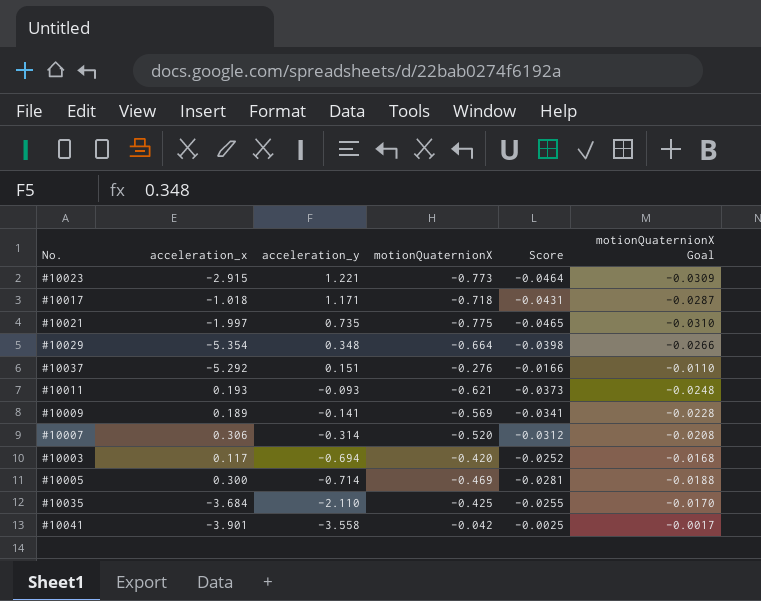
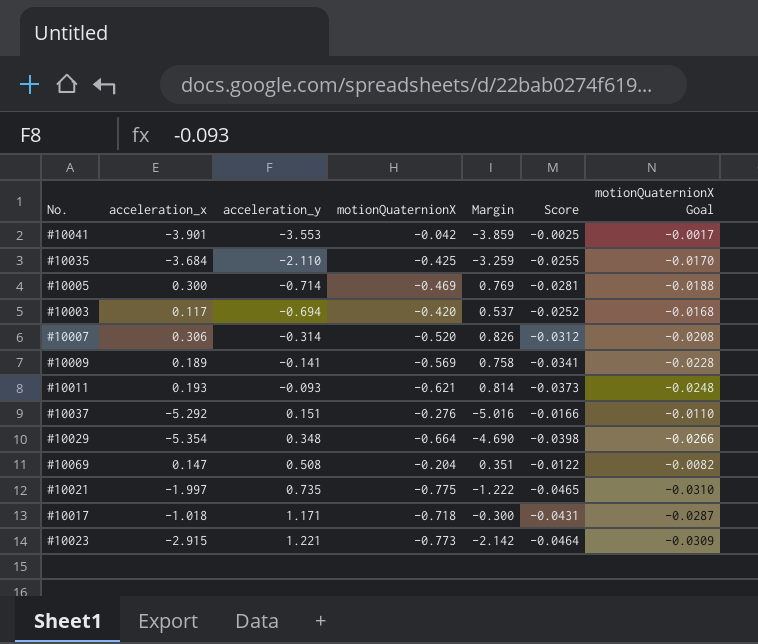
row order: acceleration_y descending -> acceleration_y ascending
column Margin | formula: none -> [acceleration_x] - [motionQuaternionX]
#10041 | acceleration_y: -3.558 -> -3.553
row #10069: none -> 0.147 | 0.508 | -0.204 | 0.351 | -0.0122 | -0.0082

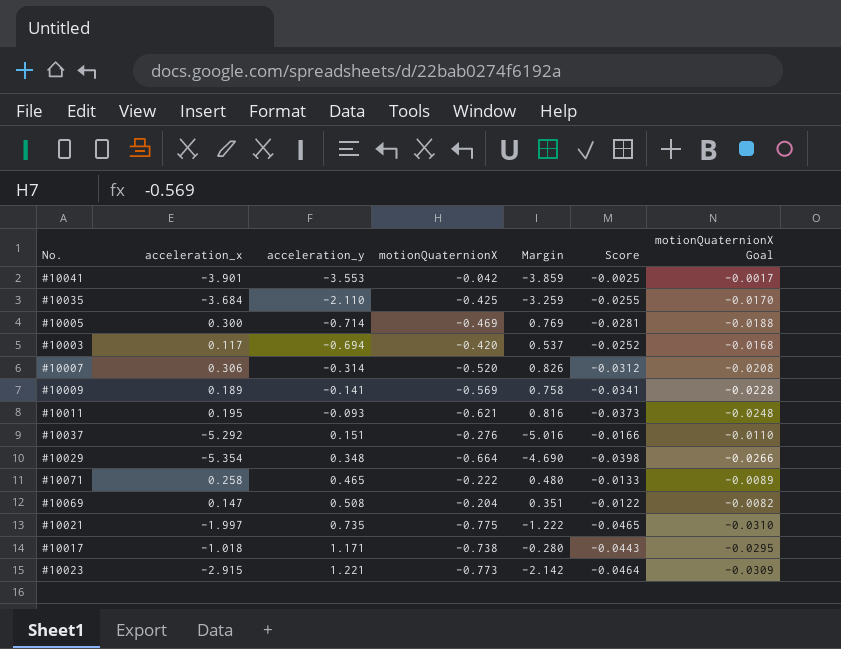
#10011 | acceleration_x: 0.193 -> 0.195
#10011 | Margin: 0.814 -> 0.816
row #10071: none -> 0.258 | 0.465 | -0.222 | 0.480 | -0.0133 | -0.0089
#10017 | motionQuaternionX: -0.718 -> -0.738
#10017 | Margin: -0.300 -> -0.280
#10017 | Score: -0.0431 -> -0.0443
#10017 | motionQuaternionX Goal: -0.0287 -> -0.0295

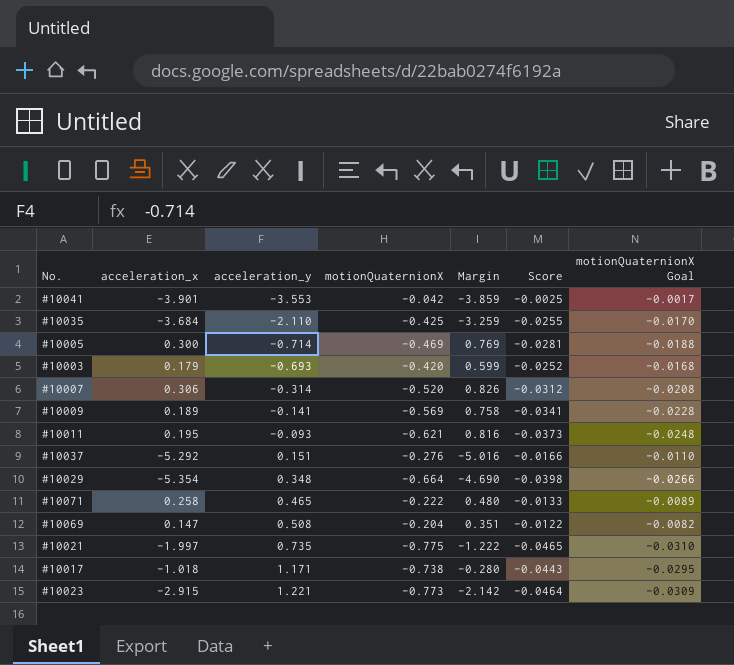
#10003 | acceleration_x: 0.117 -> 0.179
#10003 | acceleration_y: -0.694 -> -0.693
#10003 | Margin: 0.537 -> 0.599

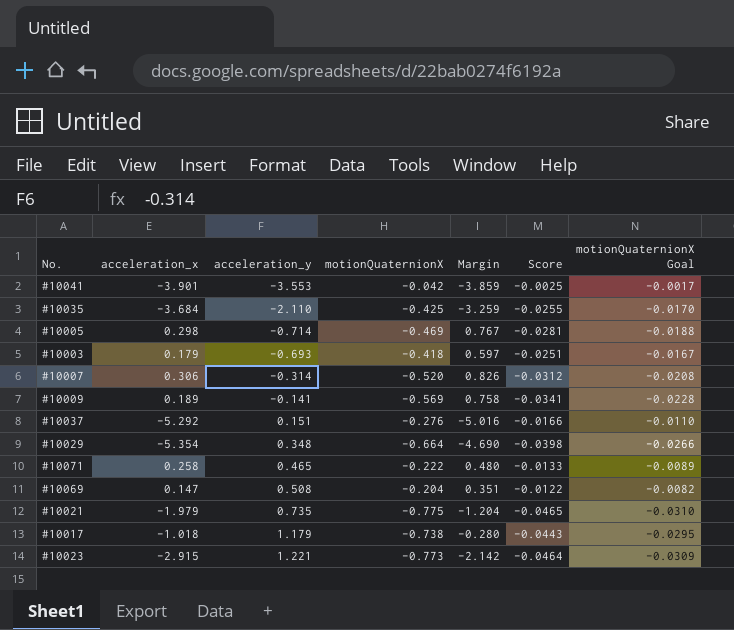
row #10011: 0.195 | -0.093 | -0.621 | 0.816 | -0.0373 | -0.0248 -> none
#10005 | acceleration_x: 0.300 -> 0.298
#10005 | Margin: 0.769 -> 0.767
#10003 | motionQuaternionX: -0.420 -> -0.418
#10003 | Margin: 0.599 -> 0.597
#10003 | Score: -0.0252 -> -0.0251
#10003 | motionQuaternionX Goal: -0.0168 -> -0.0167
#10021 | acceleration_x: -1.997 -> -1.979
#10021 | Margin: -1.222 -> -1.204
#10017 | acceleration_y: 1.171 -> 1.179

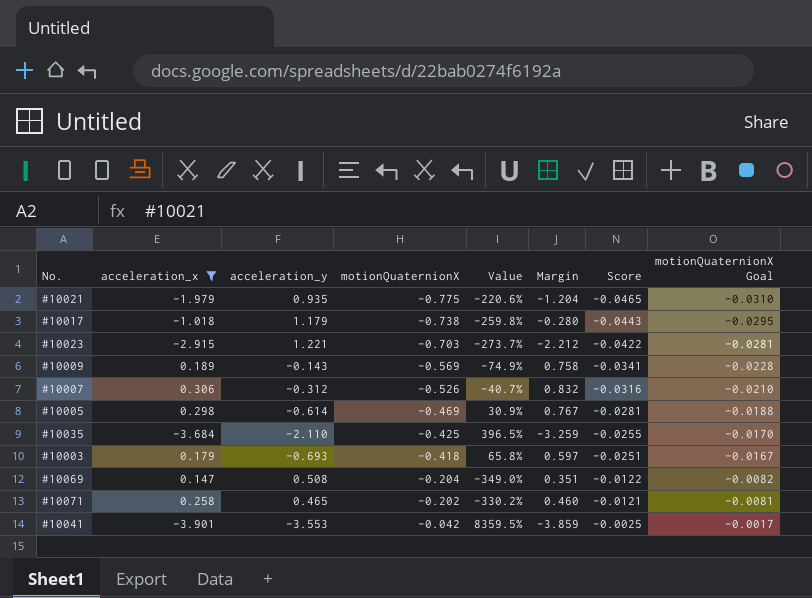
filter: none -> acceleration_x >= -3.901
row order: acceleration_y ascending -> motionQuaternionX ascending
column Value | formula: none -> ([acceleration_y] - [motionQuaternionX]) / [motionQuaternionX]
#10021 | acceleration_y: 0.735 -> 0.935
#10023 | motionQuaternionX: -0.773 -> -0.703
#10023 | Margin: -2.142 -> -2.212
#10023 | Score: -0.0464 -> -0.0422
#10023 | motionQuaternionX Goal: -0.0309 -> -0.0281
#10009 | acceleration_y: -0.141 -> -0.143
#10007 | acceleration_y: -0.314 -> -0.312
#10007 | motionQuaternionX: -0.520 -> -0.526
#10007 | Margin: 0.826 -> 0.832
#10007 | Score: -0.0312 -> -0.0316
#10007 | motionQuaternionX Goal: -0.0208 -> -0.0210
#10005 | acceleration_y: -0.714 -> -0.614
#10071 | motionQuaternionX: -0.222 -> -0.202
#10071 | Margin: 0.480 -> 0.460
#10071 | Score: -0.0133 -> -0.0121
#10071 | motionQuaternionX Goal: -0.0089 -> -0.0081

